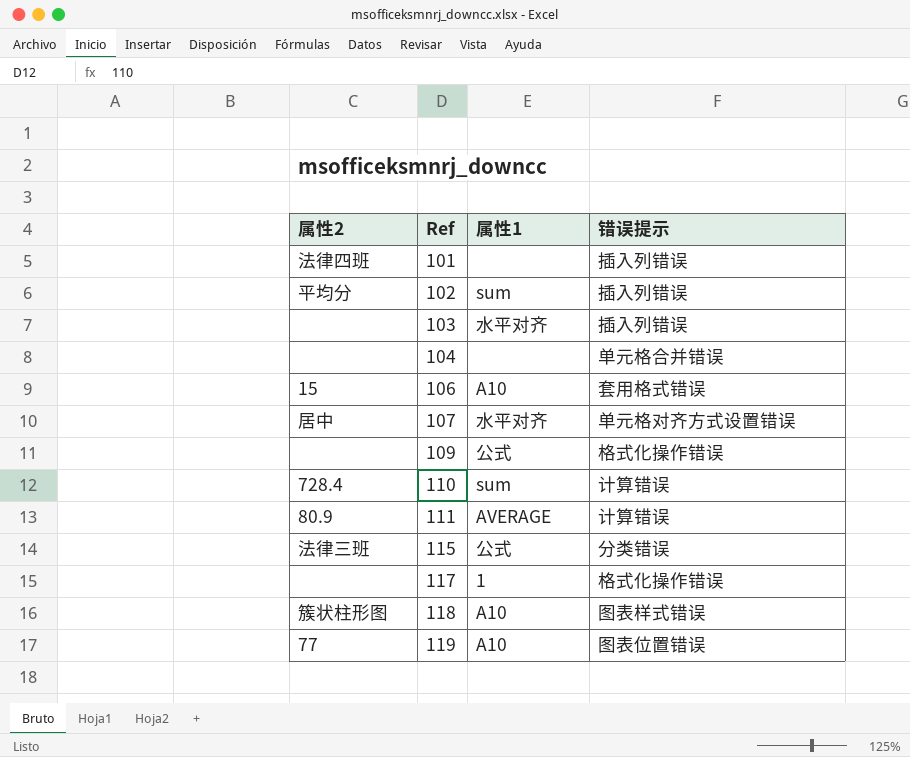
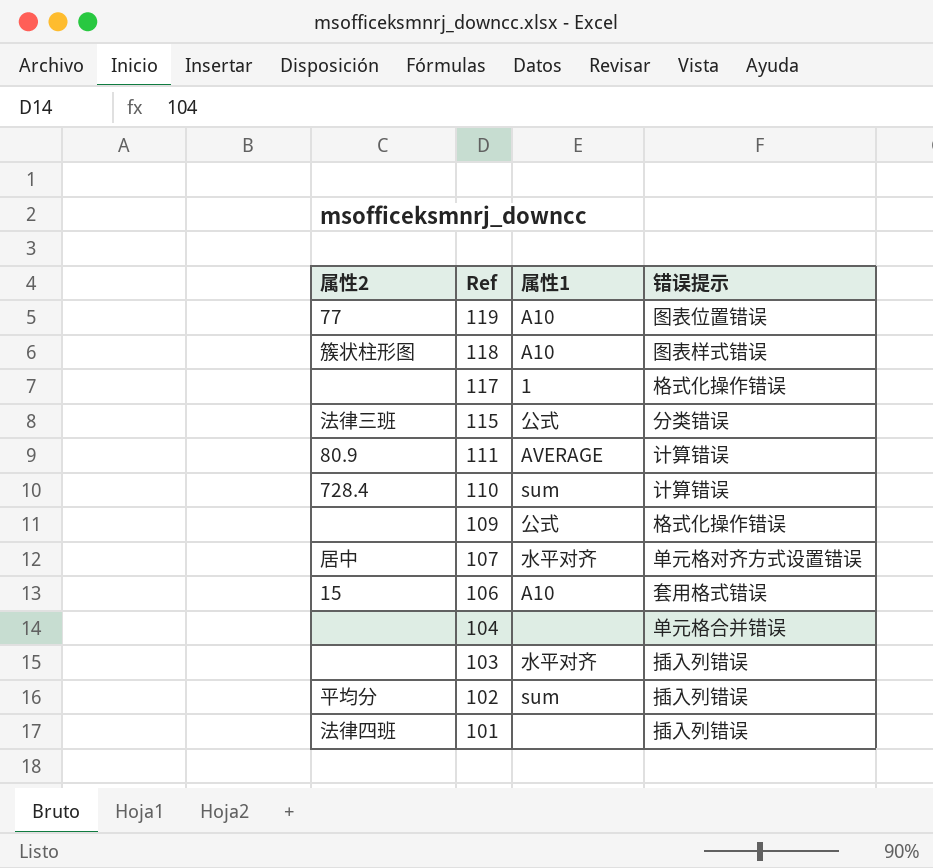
row order: Ref ascending -> Ref descending

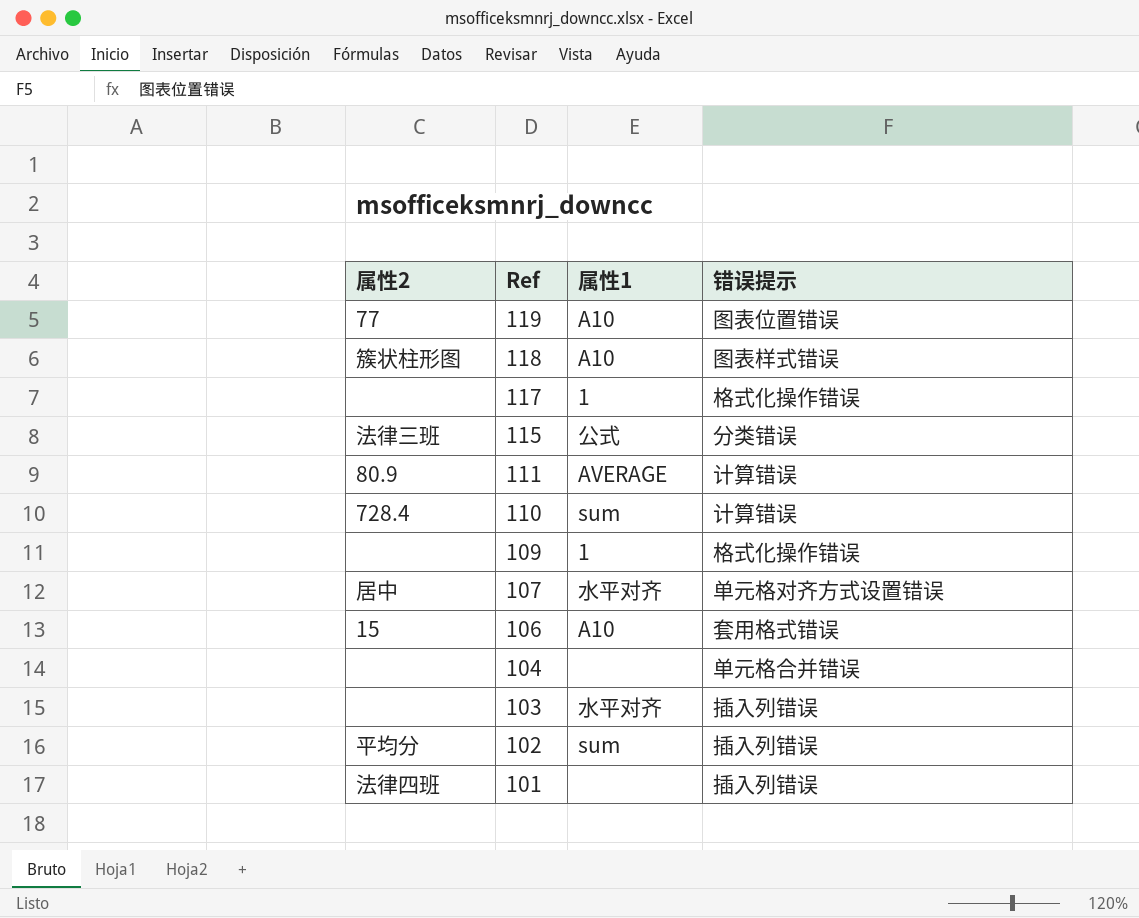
109 | 属性1: 公式 -> 1

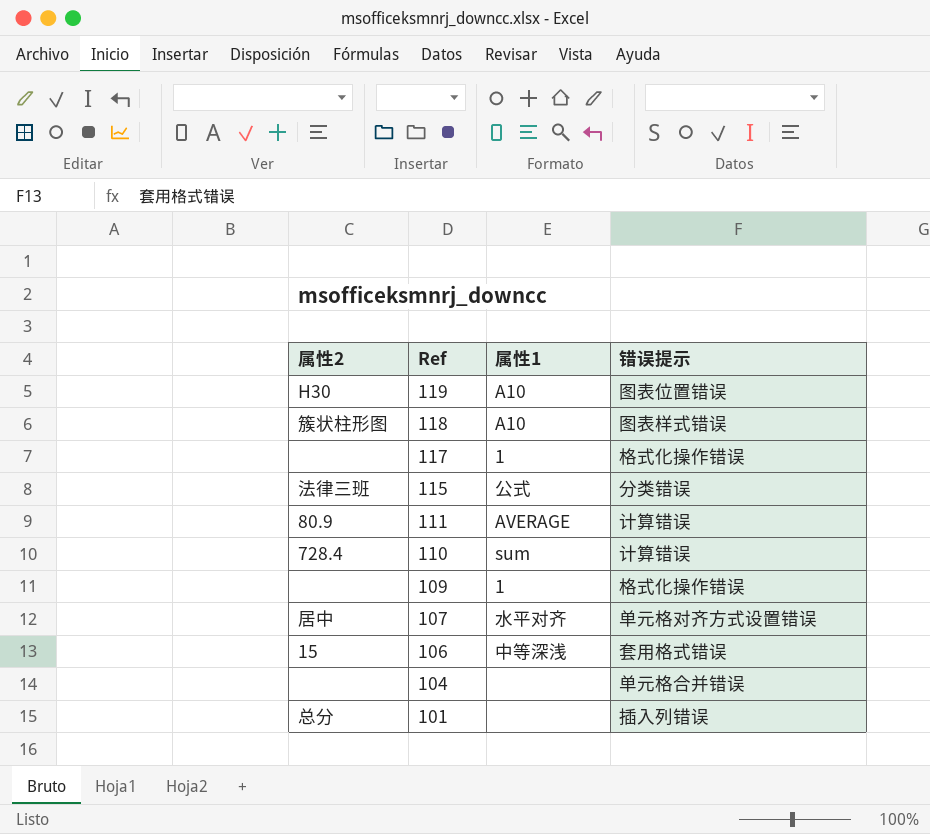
row 103: none | 水平对齐 | 插入列错误 -> none
row 102: 平均分 | sum | 插入列错误 -> none
119 | 属性2: 77 -> H30
106 | 属性1: A10 -> 中等深浅
101 | 属性2: 法律四班 -> 总分

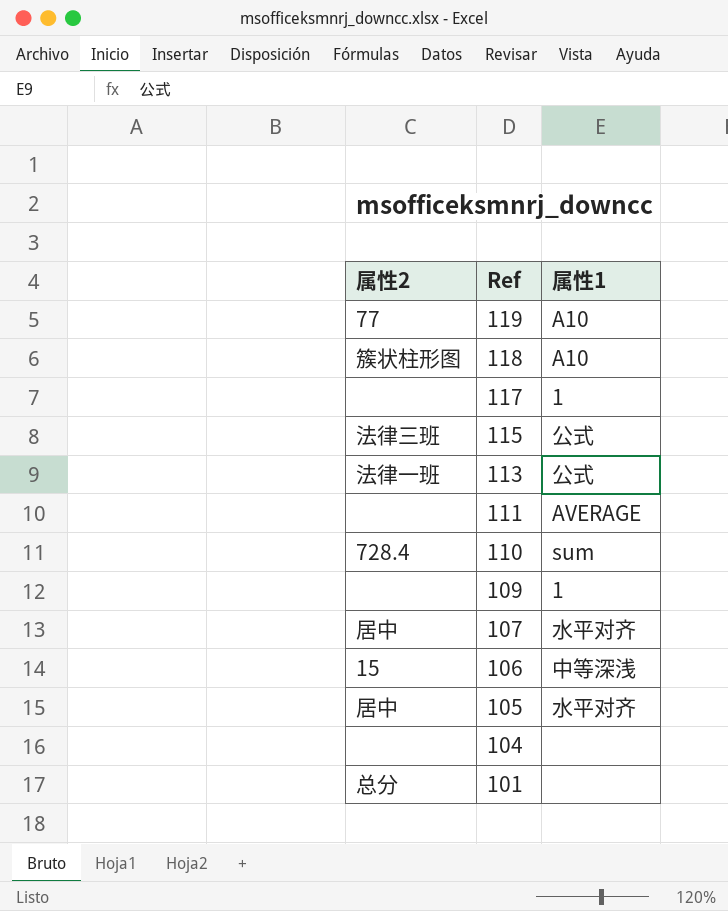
column 错误提示 | position: 4 -> none
119 | 属性2: H30 -> 77
row 113: none -> 法律一班 | 公式
111 | 属性2: 80.9 -> none
row 105: none -> 居中 | 水平对齐

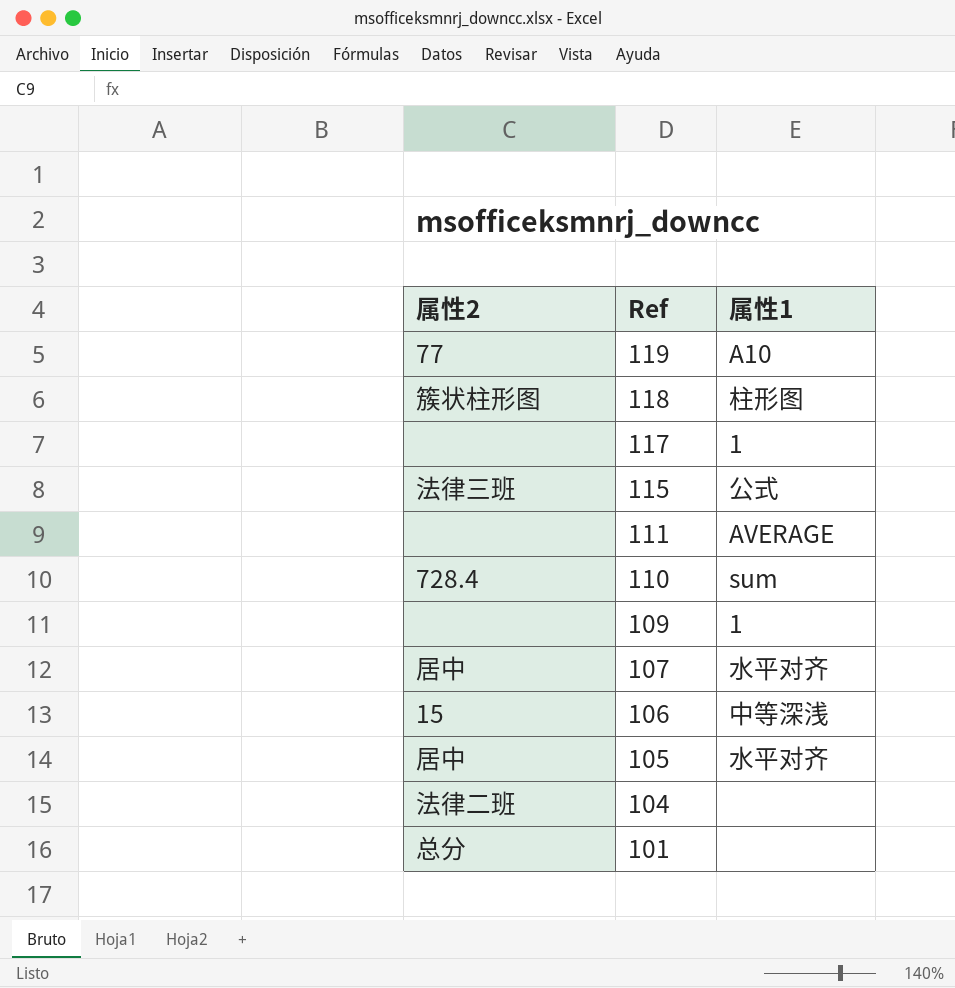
row 113: 法律一班 | 公式 -> none
118 | 属性1: A10 -> 柱形图
104 | 属性2: none -> 法律二班

